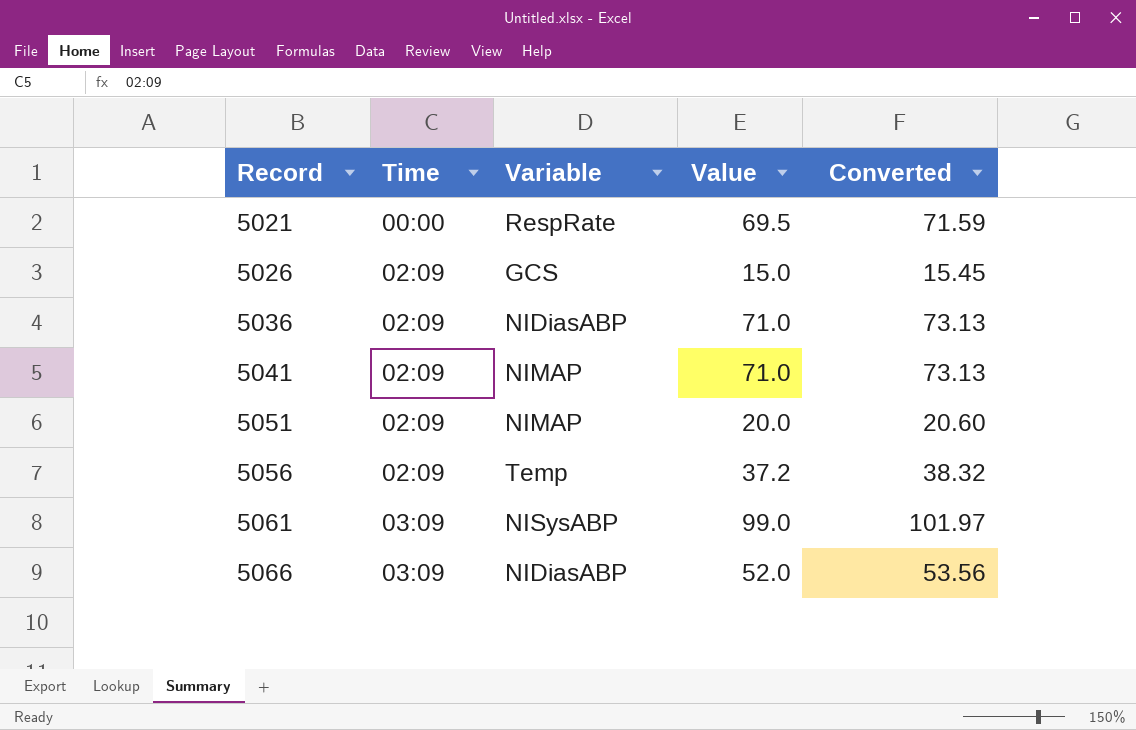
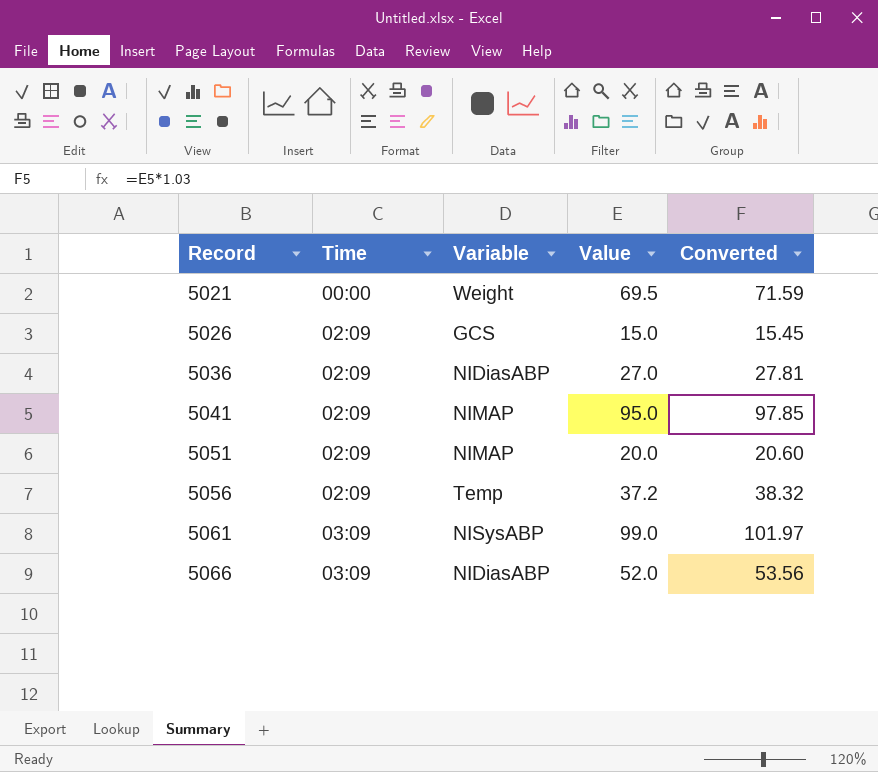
5021 | Variable: RespRate -> Weight
5036 | Value: 71.0 -> 27.0
5036 | Converted: 73.13 -> 27.81
5041 | Value: 71.0 -> 95.0
5041 | Converted: 73.13 -> 97.85

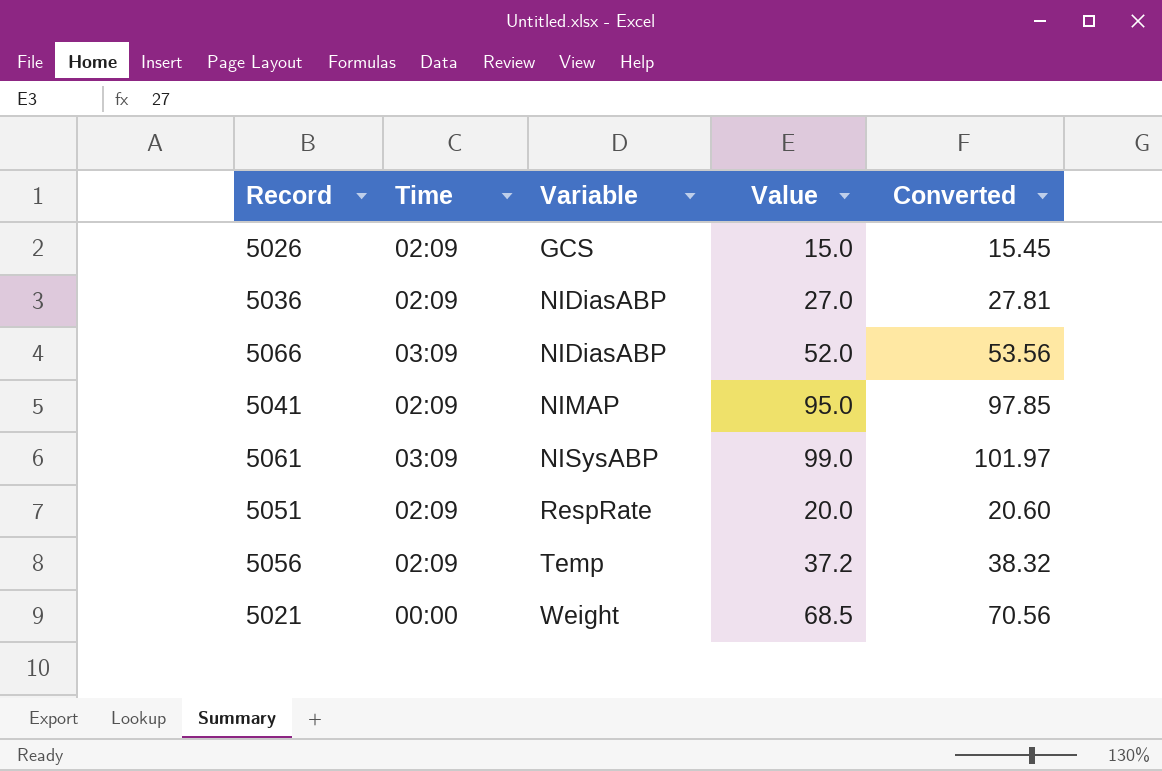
row order: Record ascending -> Variable ascending
5051 | Variable: NIMAP -> RespRate
5021 | Value: 69.5 -> 68.5
5021 | Converted: 71.59 -> 70.56

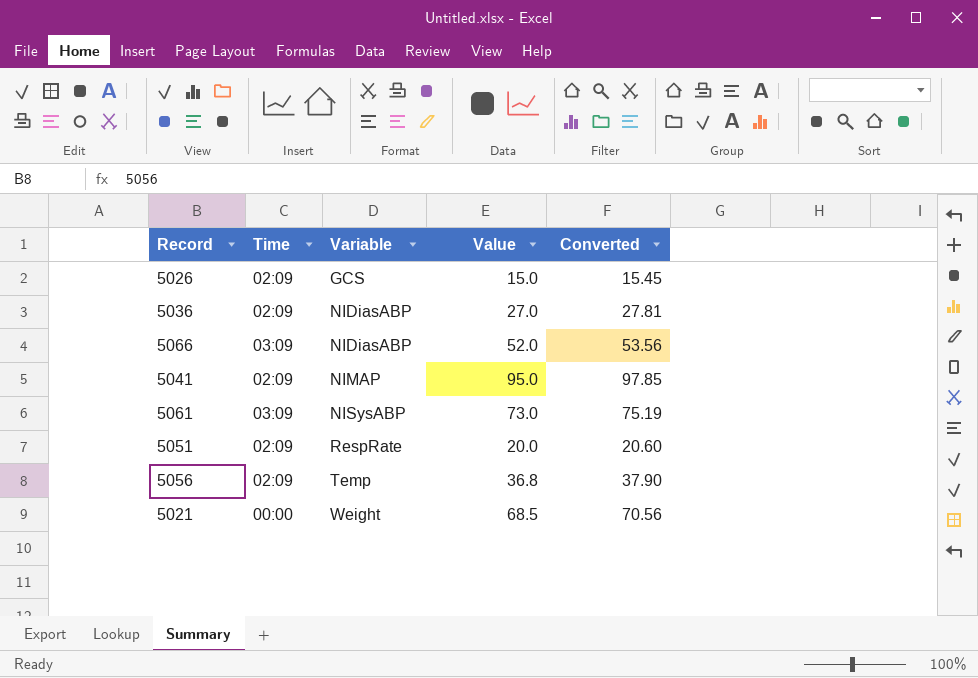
5061 | Value: 99.0 -> 73.0
5061 | Converted: 101.97 -> 75.19
5056 | Value: 37.2 -> 36.8
5056 | Converted: 38.32 -> 37.90

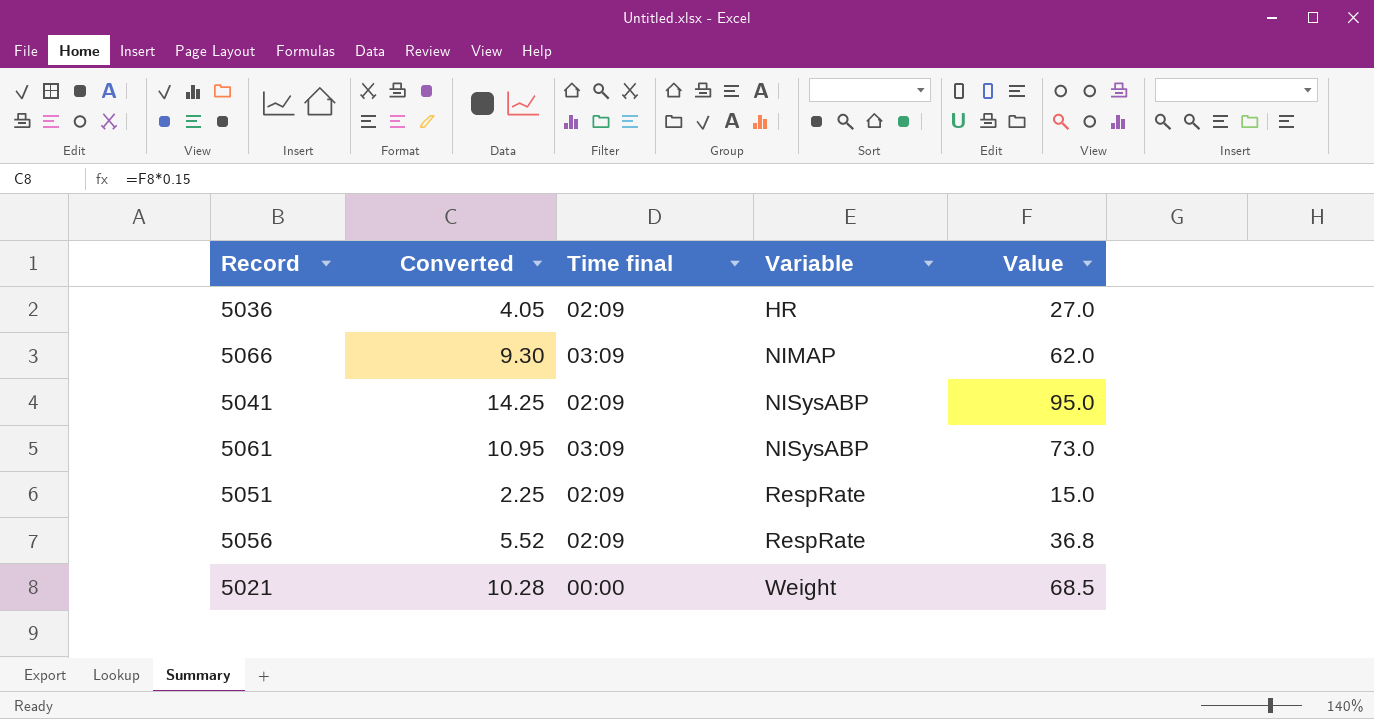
column Converted | formula: [Value] * 1.03 -> [Value] * 0.15
column Converted | position: 5 -> 2
column name: Time -> Time final
row 5026: 02:09 | GCS | 15.0 | 15.45 -> none
5036 | Variable: NIDiasABP -> HR
5066 | Variable: NIDiasABP -> NIMAP
5066 | Value: 52.0 -> 62.0
5041 | Variable: NIMAP -> NISysABP
5051 | Value: 20.0 -> 15.0
5056 | Variable: Temp -> RespRate

